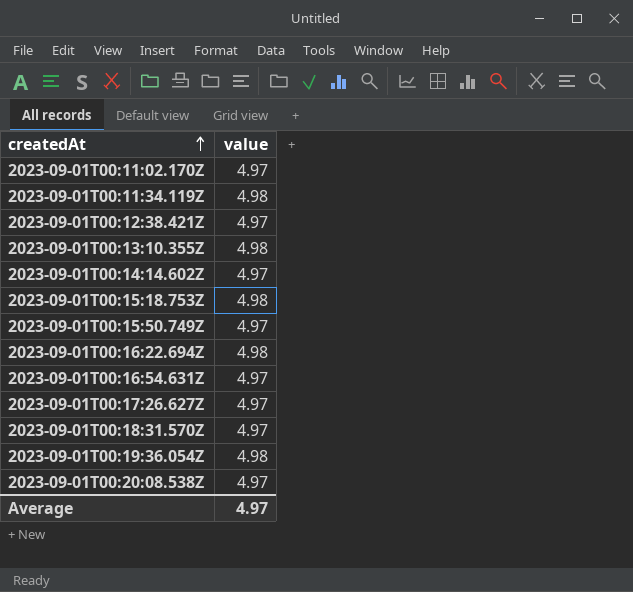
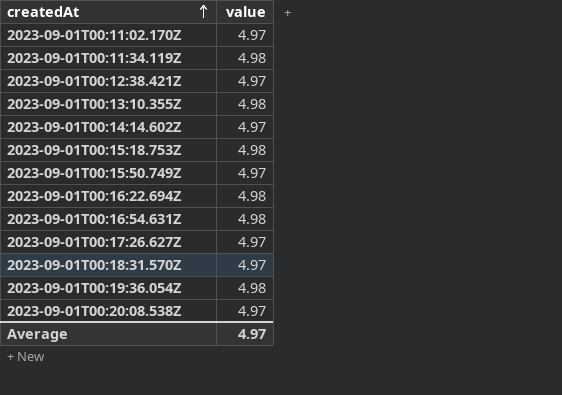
2023-09-01T00:16:54.631Z | value: 4.97 -> 4.98

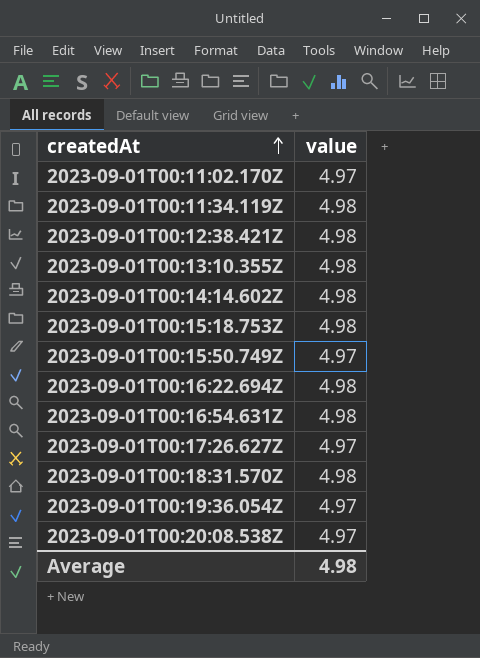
2023-09-01T00:12:38.421Z | value: 4.97 -> 4.98
2023-09-01T00:14:14.602Z | value: 4.97 -> 4.98
2023-09-01T00:18:31.570Z | value: 4.97 -> 4.98
2023-09-01T00:19:36.054Z | value: 4.98 -> 4.97
Average | value: 4.97 -> 4.98

